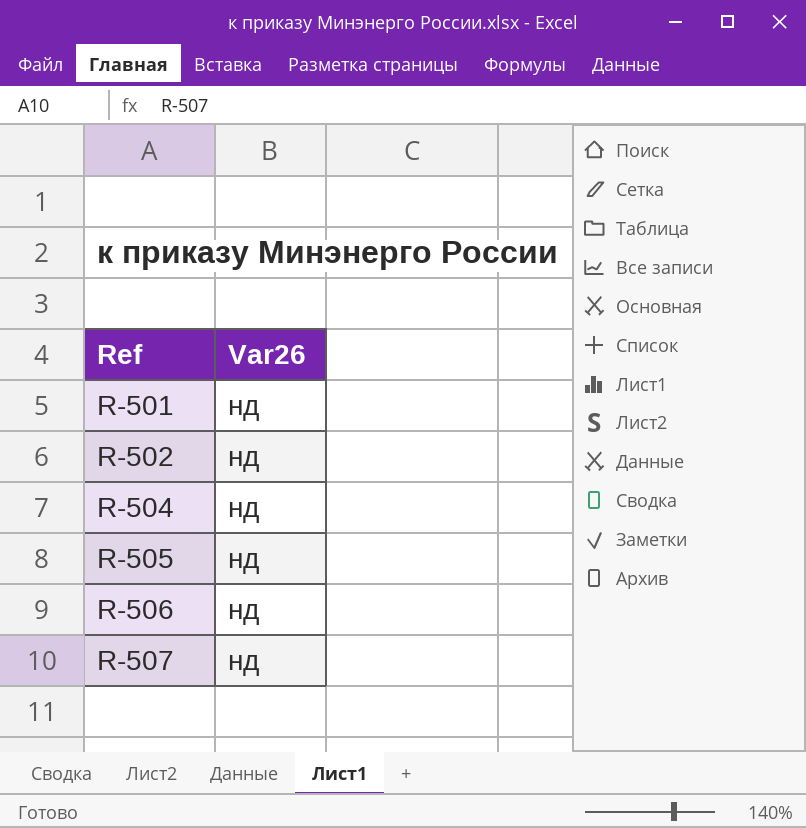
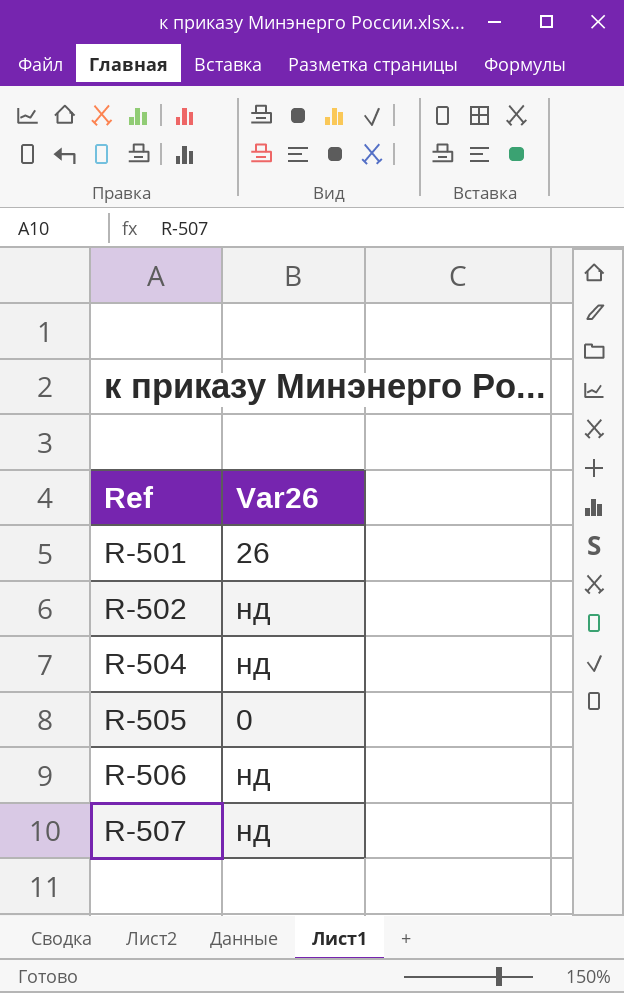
R-501 | Var26: нд -> 26
R-505 | Var26: нд -> 0

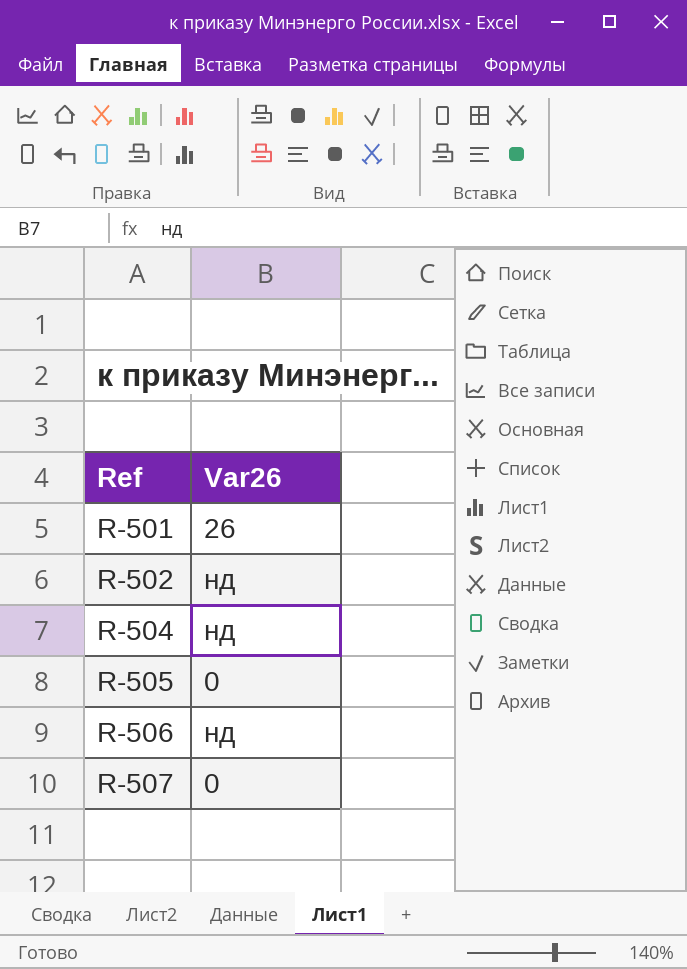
R-507 | Var26: нд -> 0

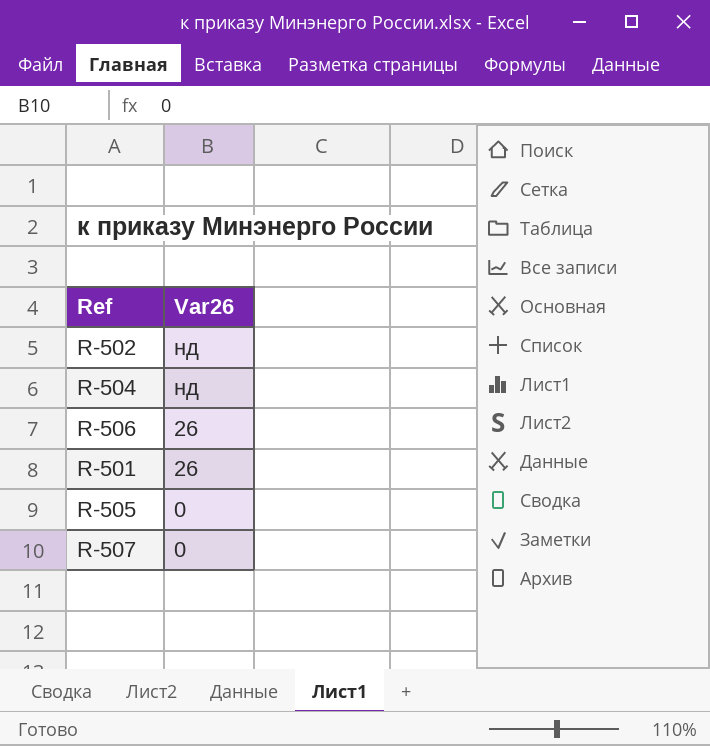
row order: Ref ascending -> Var26 descending
R-506 | Var26: нд -> 26

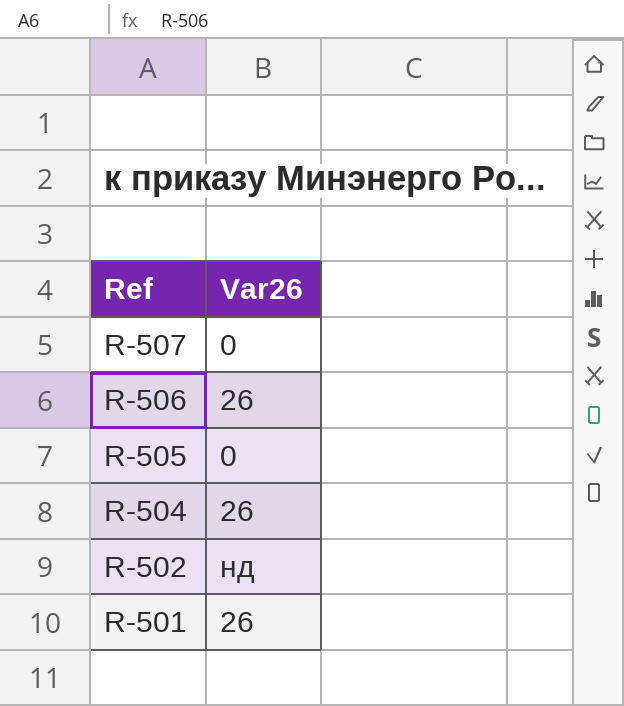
row order: Var26 descending -> Ref descending
R-504 | Var26: нд -> 26

